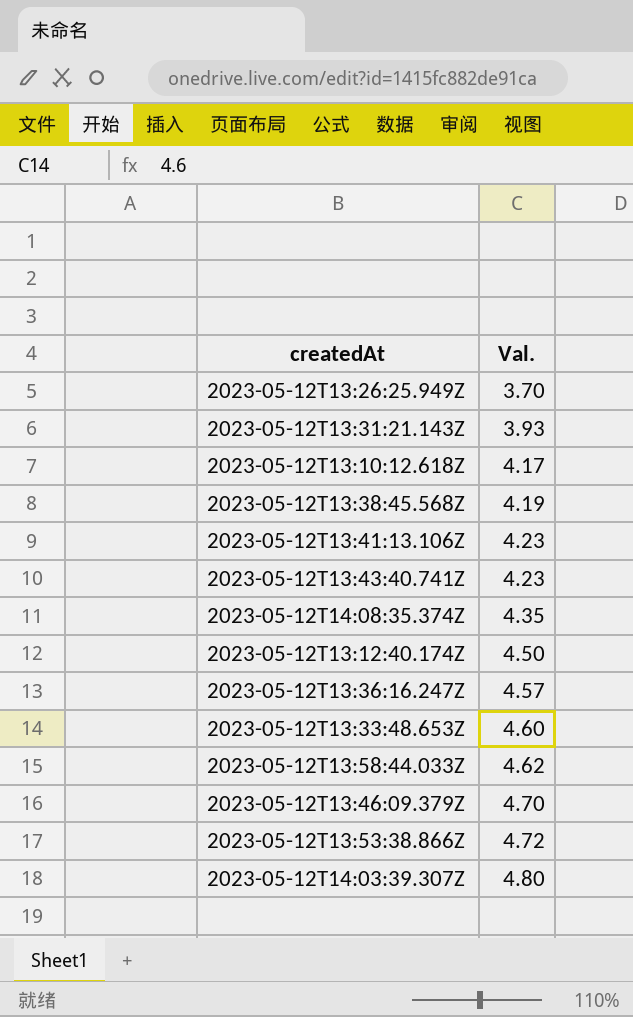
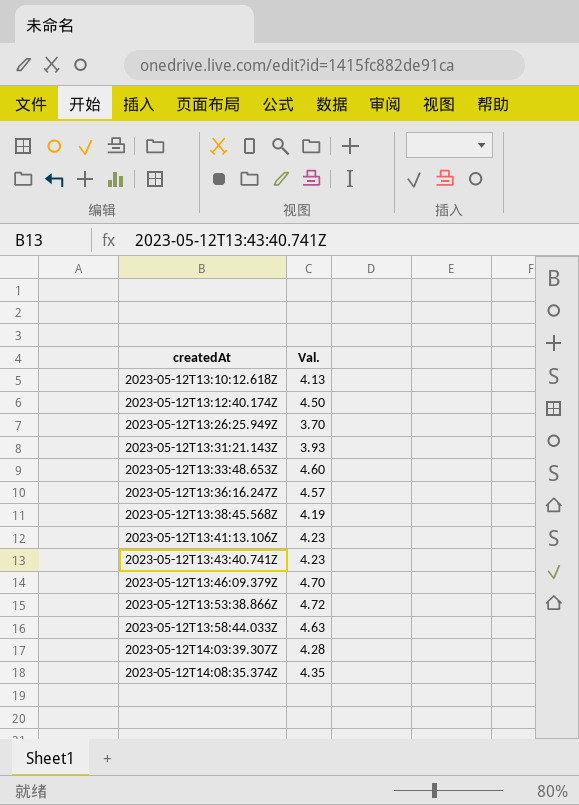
row order: Val. ascending -> createdAt ascending
2023-05-12T13:10:12.618Z | Val.: 4.17 -> 4.13
2023-05-12T13:58:44.033Z | Val.: 4.62 -> 4.63
2023-05-12T14:03:39.307Z | Val.: 4.80 -> 4.28

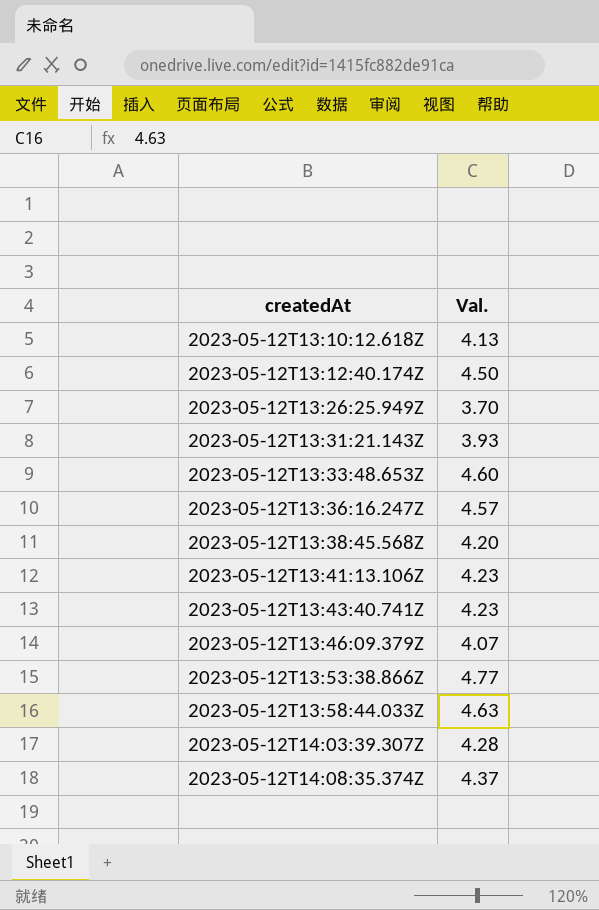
2023-05-12T13:38:45.568Z | Val.: 4.19 -> 4.20
2023-05-12T13:46:09.379Z | Val.: 4.70 -> 4.07
2023-05-12T13:53:38.866Z | Val.: 4.72 -> 4.77
2023-05-12T14:08:35.374Z | Val.: 4.35 -> 4.37

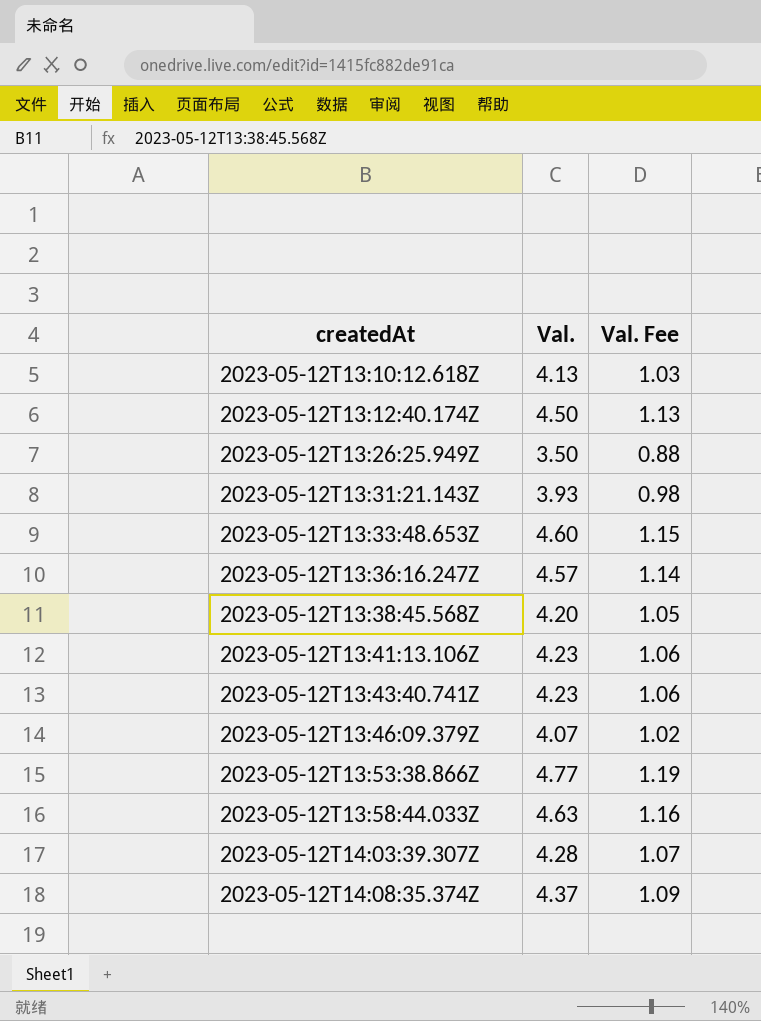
column Val. Fee | formula: none -> [Val.] * 0.25
2023-05-12T13:26:25.949Z | Val.: 3.70 -> 3.50

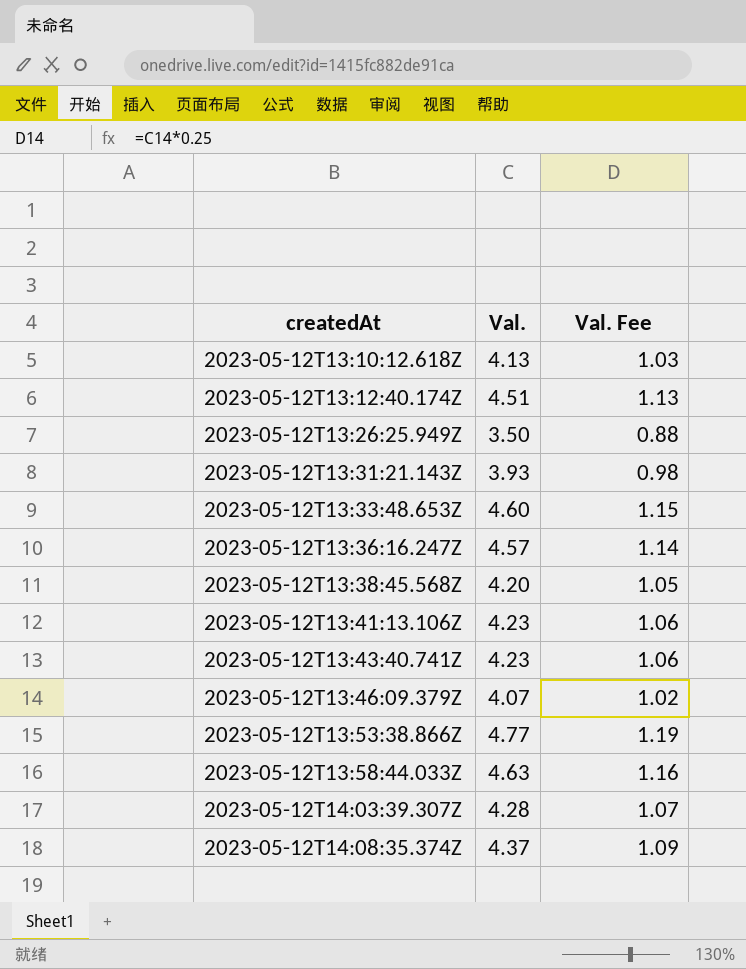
2023-05-12T13:12:40.174Z | Val.: 4.50 -> 4.51

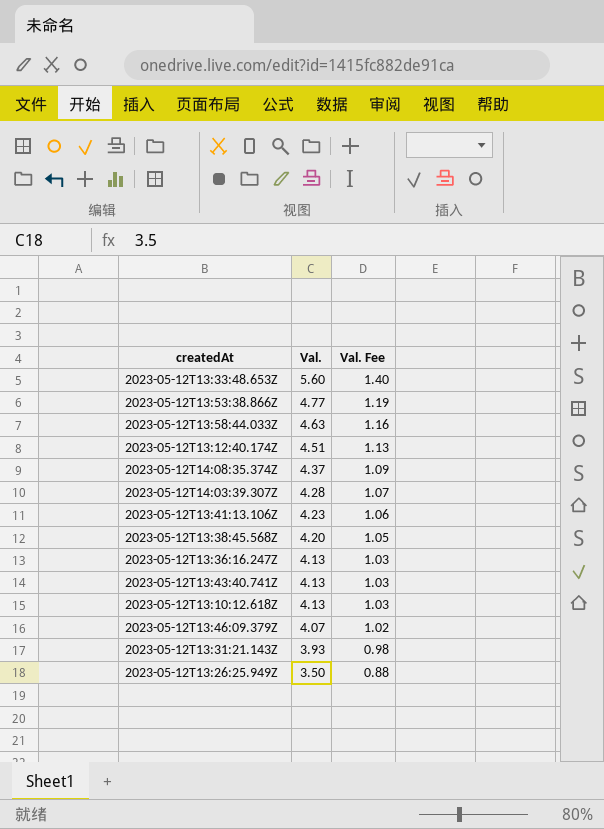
row order: createdAt ascending -> Val. descending
2023-05-12T13:33:48.653Z | Val.: 4.60 -> 5.60
2023-05-12T13:33:48.653Z | Val. Fee: 1.15 -> 1.40
2023-05-12T13:36:16.247Z | Val.: 4.57 -> 4.13
2023-05-12T13:36:16.247Z | Val. Fee: 1.14 -> 1.03
2023-05-12T13:43:40.741Z | Val.: 4.23 -> 4.13
2023-05-12T13:43:40.741Z | Val. Fee: 1.06 -> 1.03

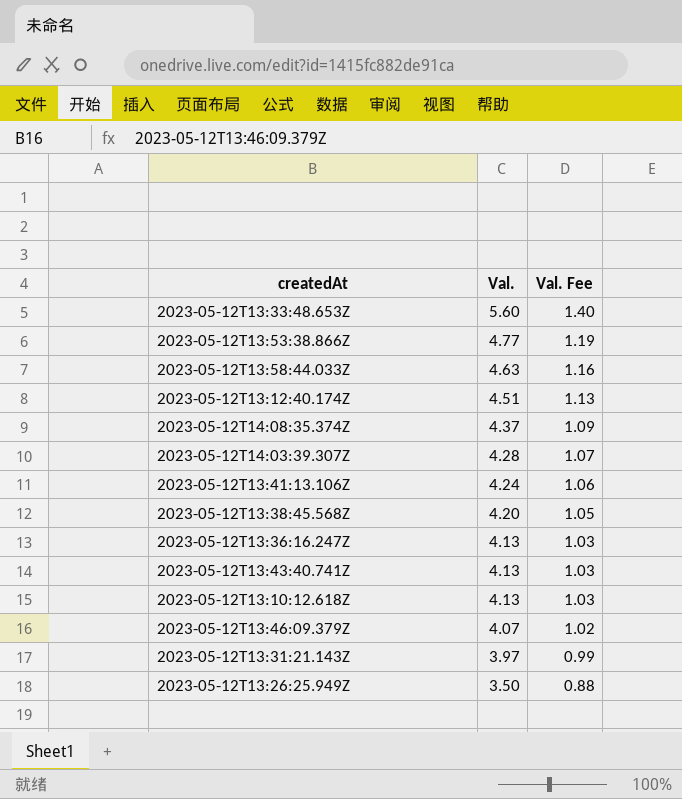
2023-05-12T13:41:13.106Z | Val.: 4.23 -> 4.24
2023-05-12T13:31:21.143Z | Val.: 3.93 -> 3.97
2023-05-12T13:31:21.143Z | Val. Fee: 0.98 -> 0.99

